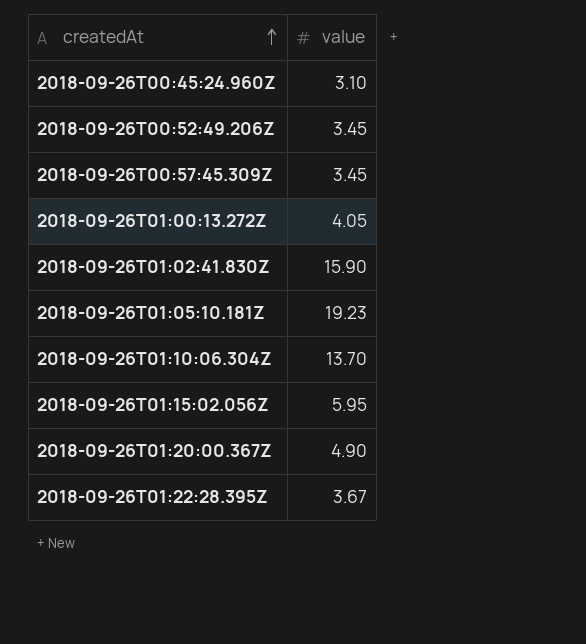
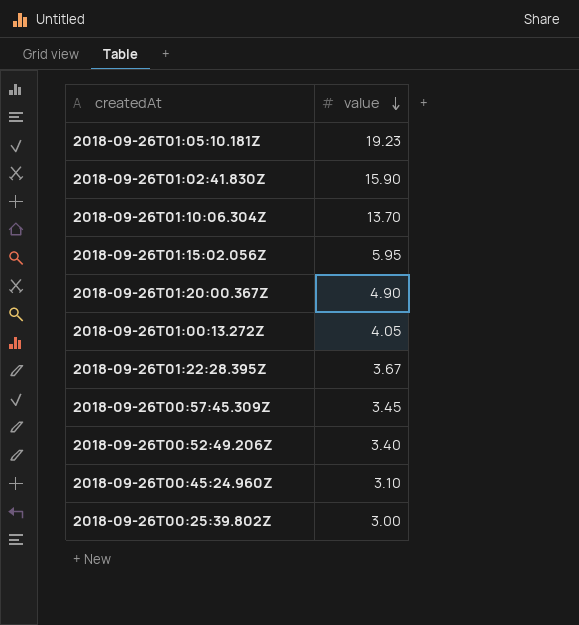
row order: createdAt ascending -> value descending
2018-09-26T00:52:49.206Z | value: 3.45 -> 3.40
row 2018-09-26T00:25:39.802Z: none -> 3.00

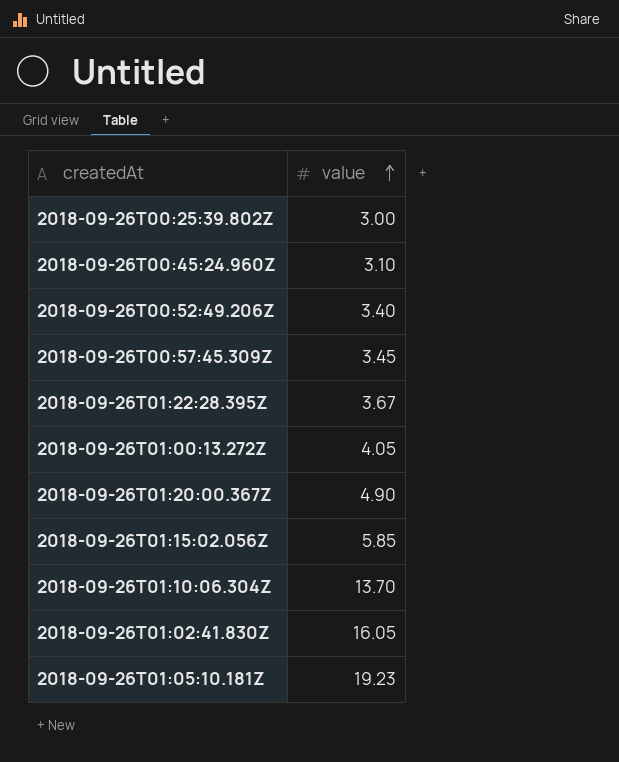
row order: value descending -> value ascending
2018-09-26T01:15:02.056Z | value: 5.95 -> 5.85
2018-09-26T01:02:41.830Z | value: 15.90 -> 16.05

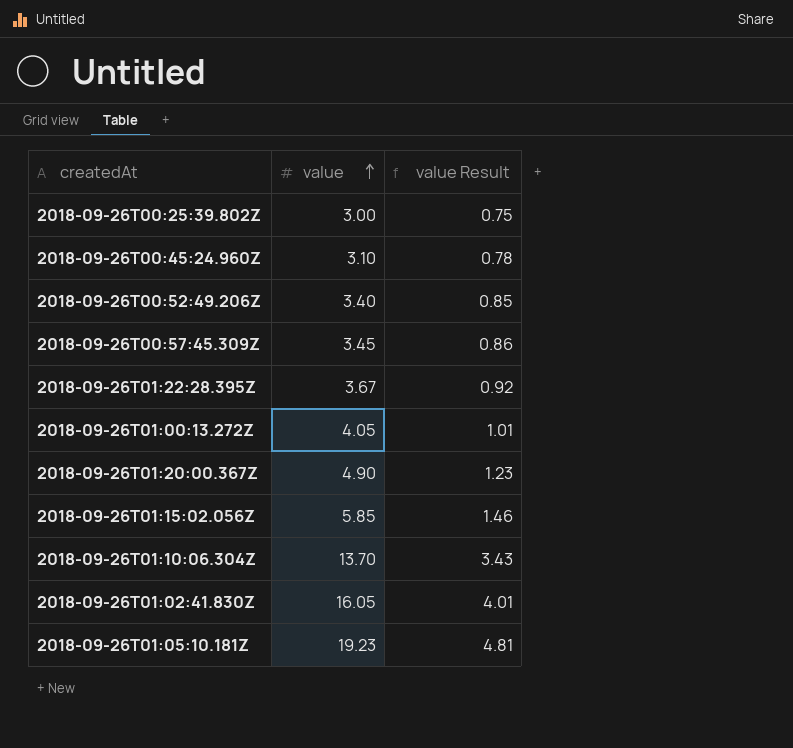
column value Result | formula: none -> [value] * 0.25

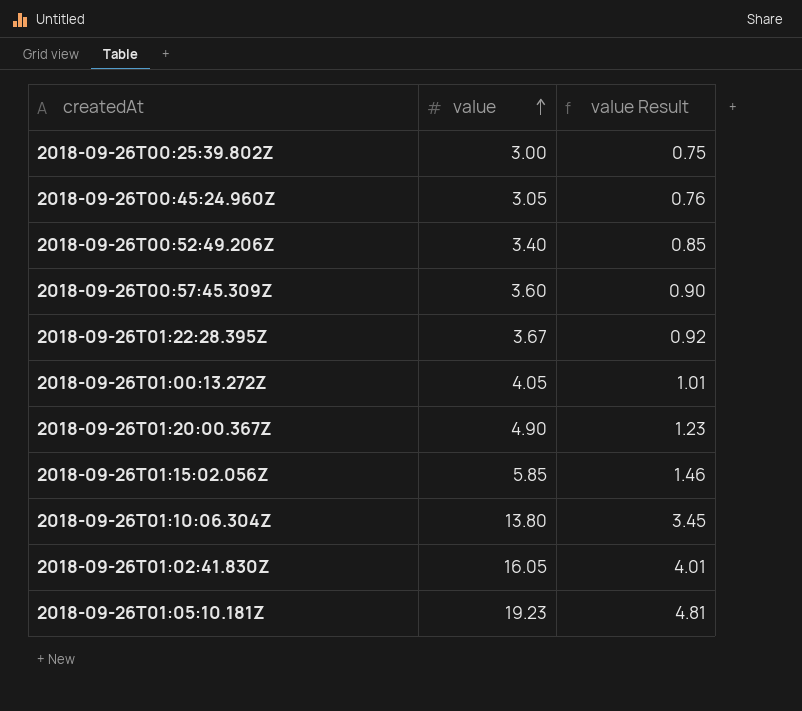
2018-09-26T00:45:24.960Z | value: 3.10 -> 3.05
2018-09-26T00:45:24.960Z | value Result: 0.78 -> 0.76
2018-09-26T00:57:45.309Z | value: 3.45 -> 3.60
2018-09-26T00:57:45.309Z | value Result: 0.86 -> 0.90
2018-09-26T01:10:06.304Z | value: 13.70 -> 13.80
2018-09-26T01:10:06.304Z | value Result: 3.43 -> 3.45

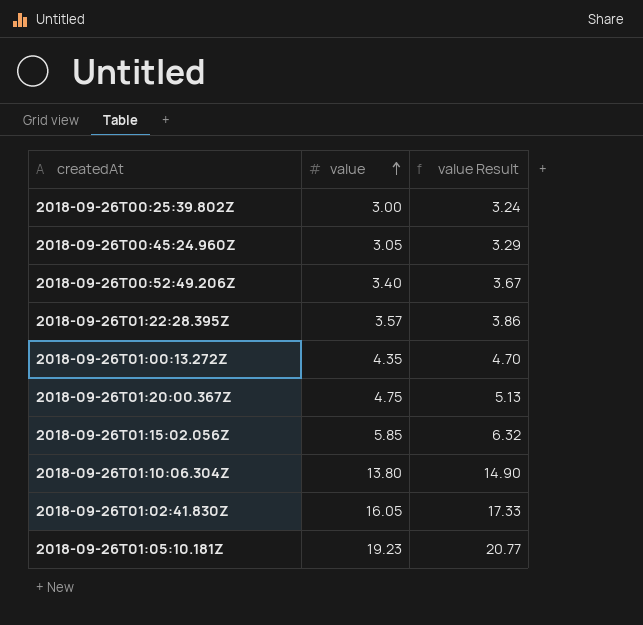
column value Result | formula: [value] * 0.25 -> [value] * 1.08
row 2018-09-26T00:57:45.309Z: 3.60 | 0.90 -> none
2018-09-26T01:22:28.395Z | value: 3.67 -> 3.57
2018-09-26T01:00:13.272Z | value: 4.05 -> 4.35
2018-09-26T01:20:00.367Z | value: 4.90 -> 4.75

